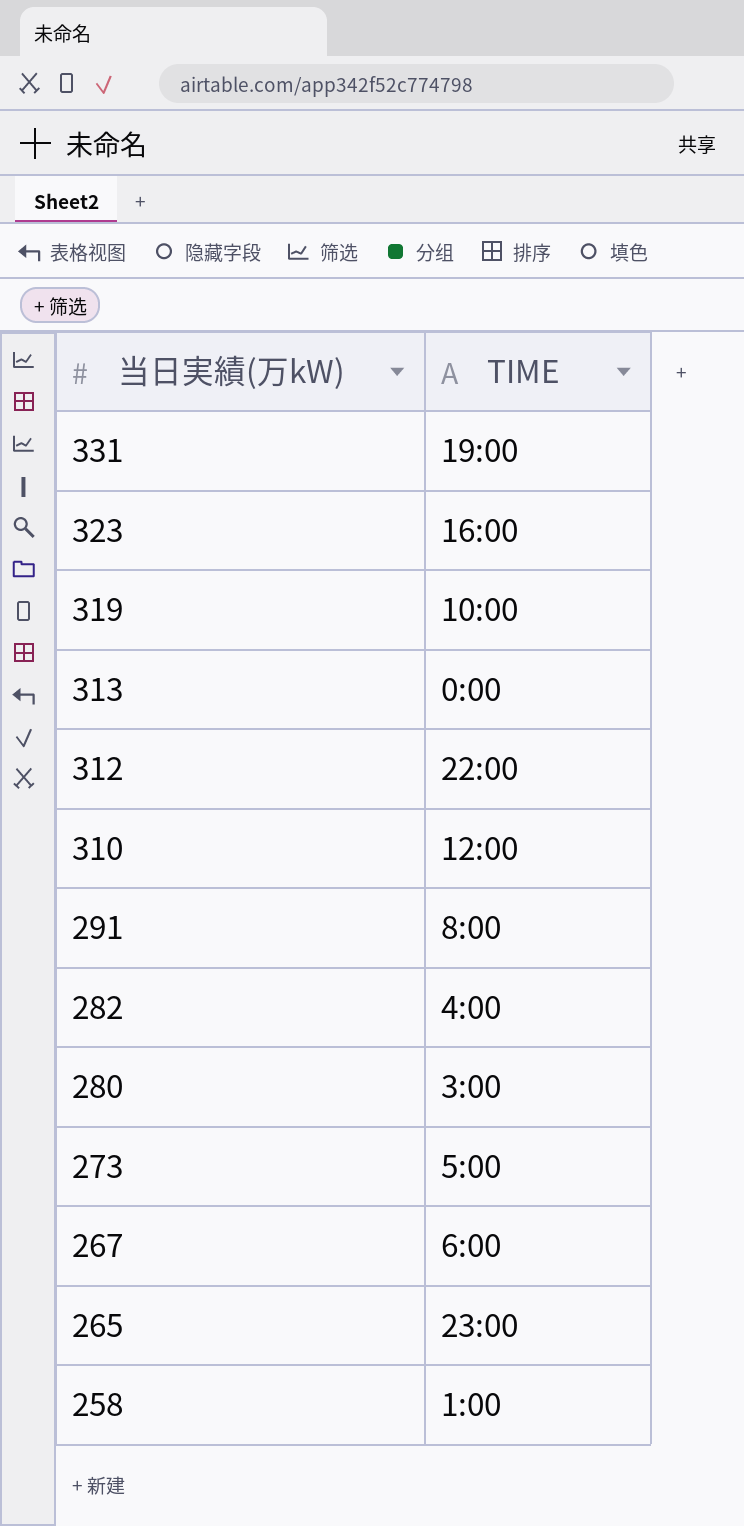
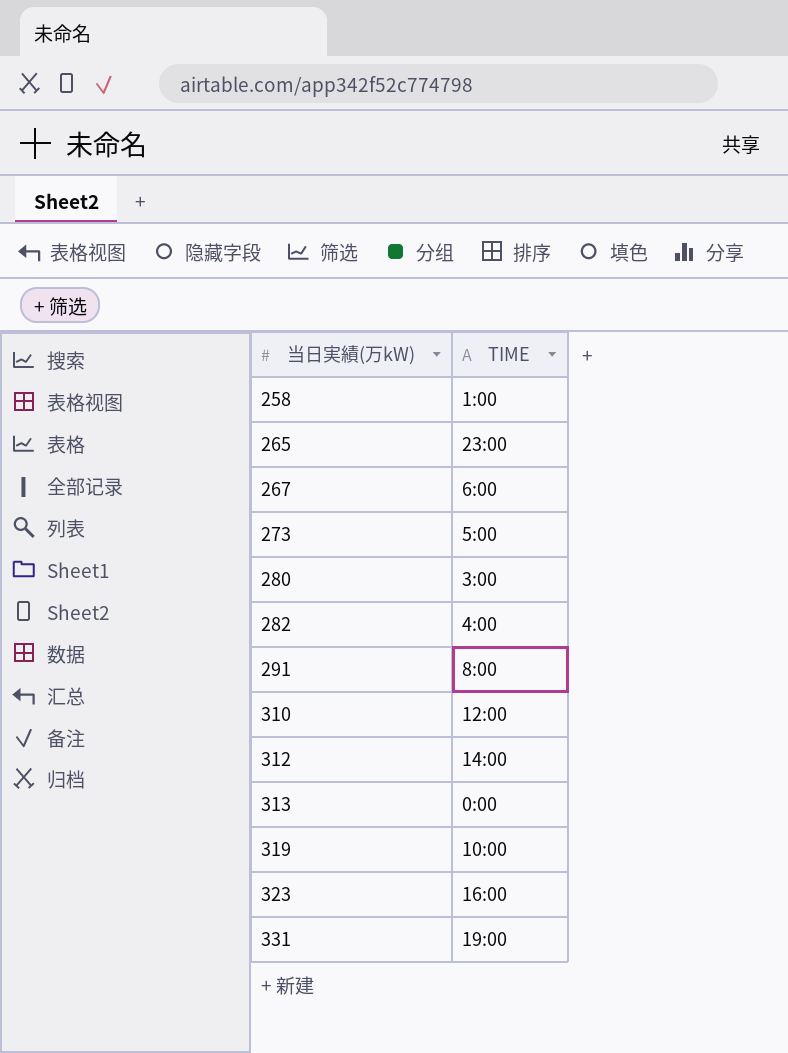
row order: 当日実績(万kW) descending -> 当日実績(万kW) ascending
312 | TIME: 22:00 -> 14:00

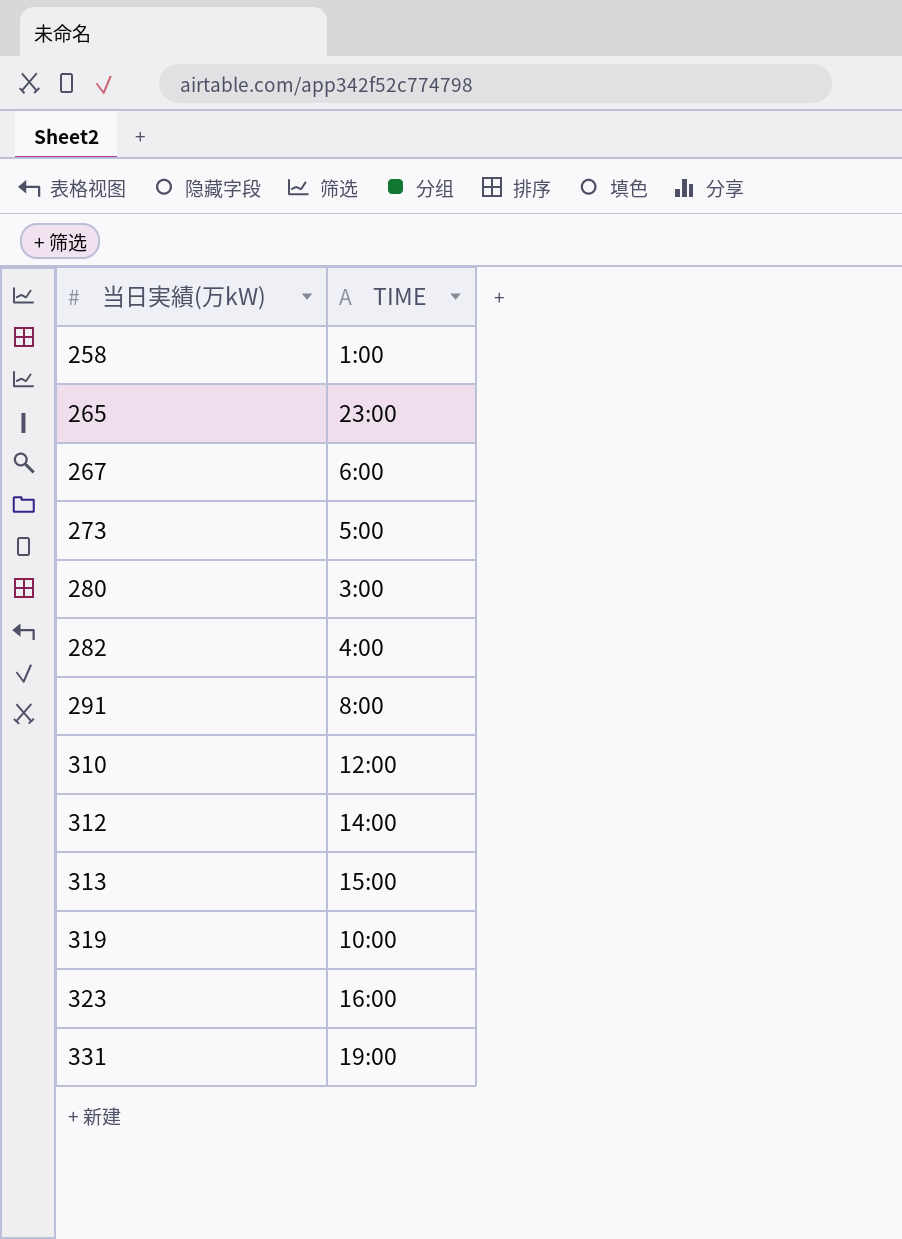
313 | TIME: 0:00 -> 15:00

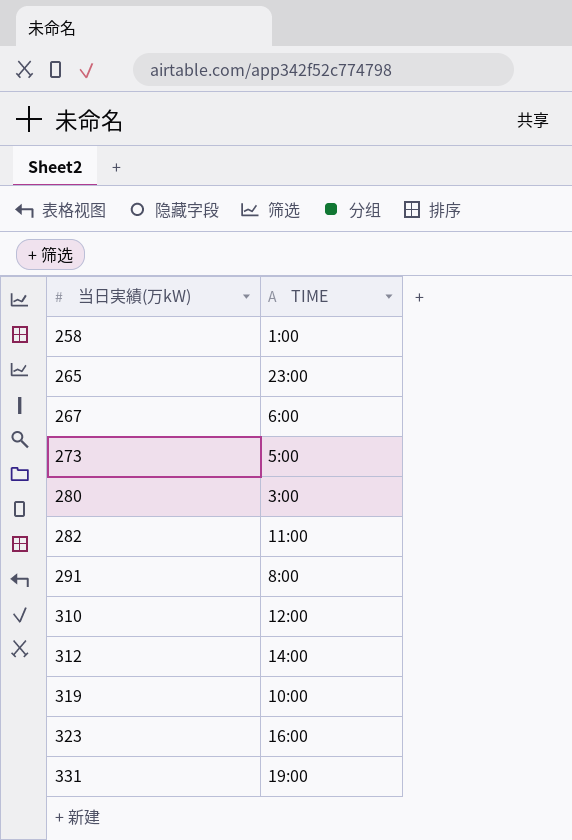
row 313: 15:00 -> none
282 | TIME: 4:00 -> 11:00

